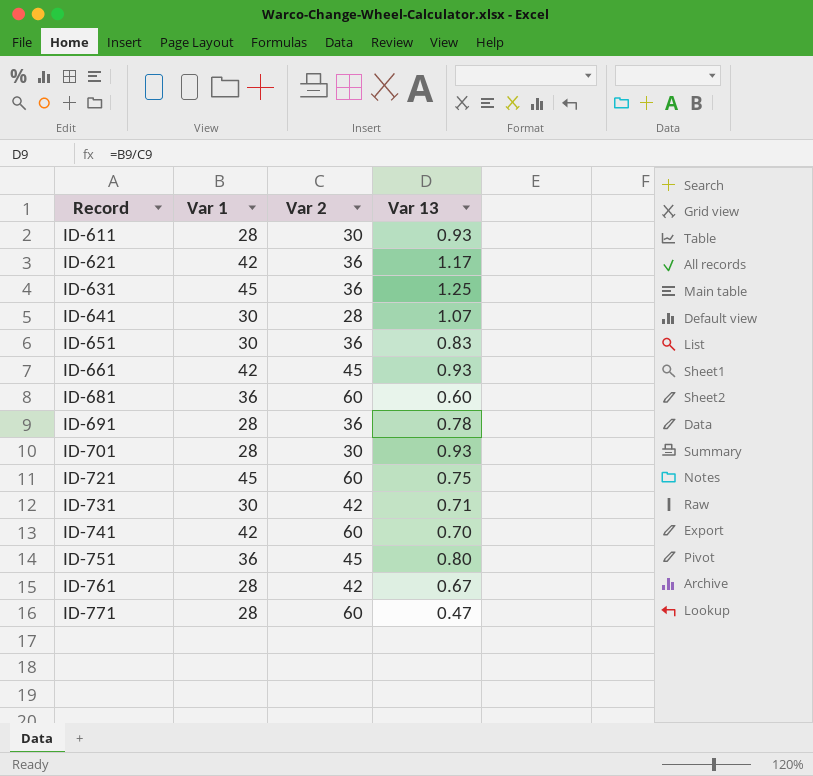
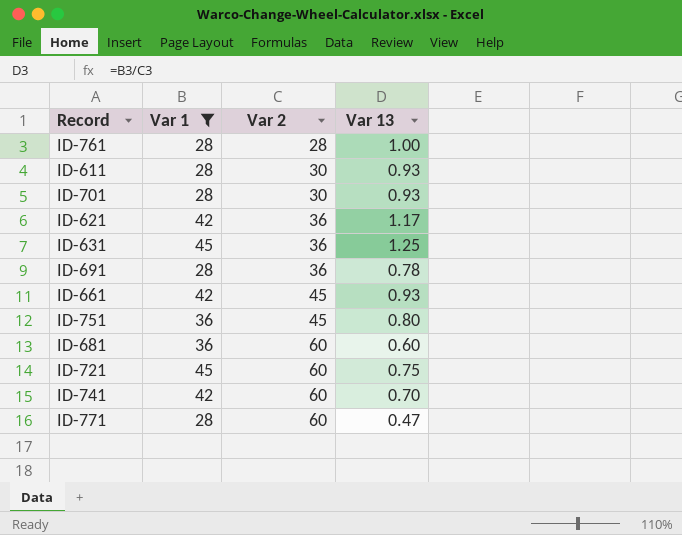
filter: none -> Var 1 != 30
row order: Record ascending -> Var 2 ascending
ID-761 | Var 2: 42 -> 28
ID-761 | Var 13: 0.67 -> 1.00

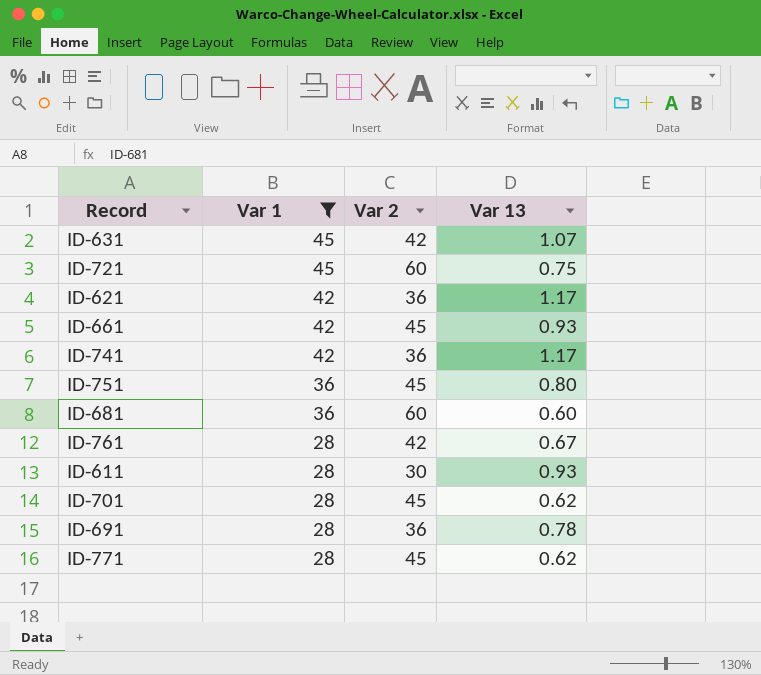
row order: Var 2 ascending -> Var 1 descending
ID-631 | Var 2: 36 -> 42
ID-631 | Var 13: 1.25 -> 1.07
ID-741 | Var 2: 60 -> 36
ID-741 | Var 13: 0.70 -> 1.17
ID-761 | Var 2: 28 -> 42
ID-761 | Var 13: 1.00 -> 0.67
ID-701 | Var 2: 30 -> 45
ID-701 | Var 13: 0.93 -> 0.62
ID-771 | Var 2: 60 -> 45
ID-771 | Var 13: 0.47 -> 0.62

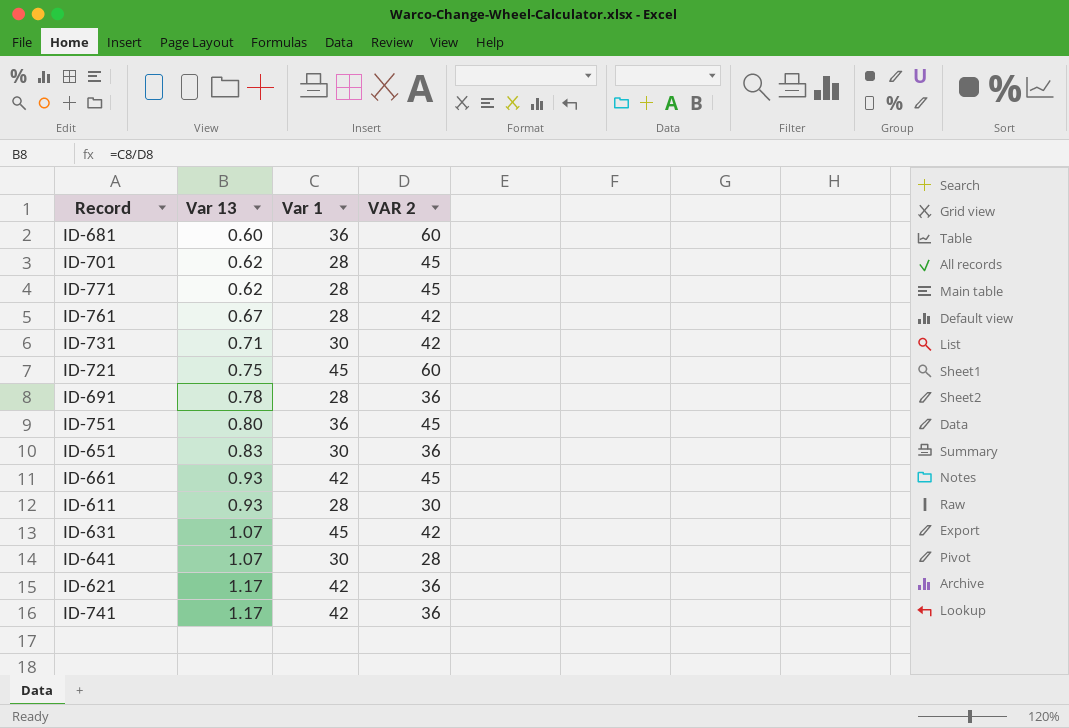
filter: Var 1 != 30 -> none
row order: Var 1 descending -> Var 13 ascending
column Var 13 | position: 4 -> 2
column name: Var 2 -> VAR 2

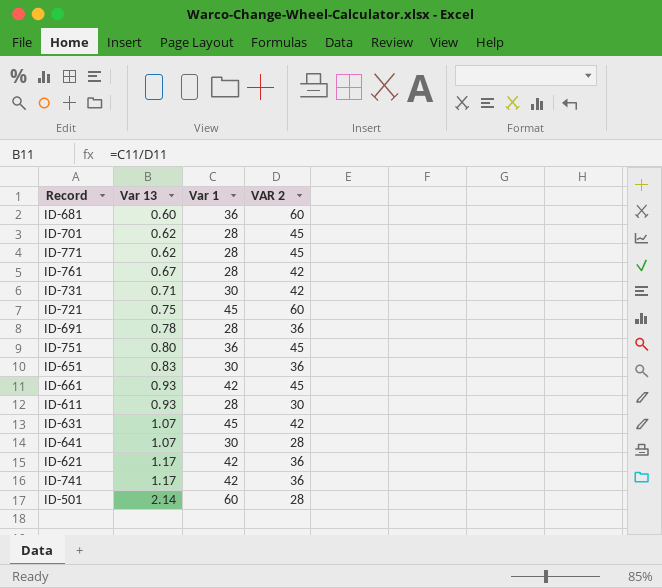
row ID-501: none -> 2.14 | 60 | 28

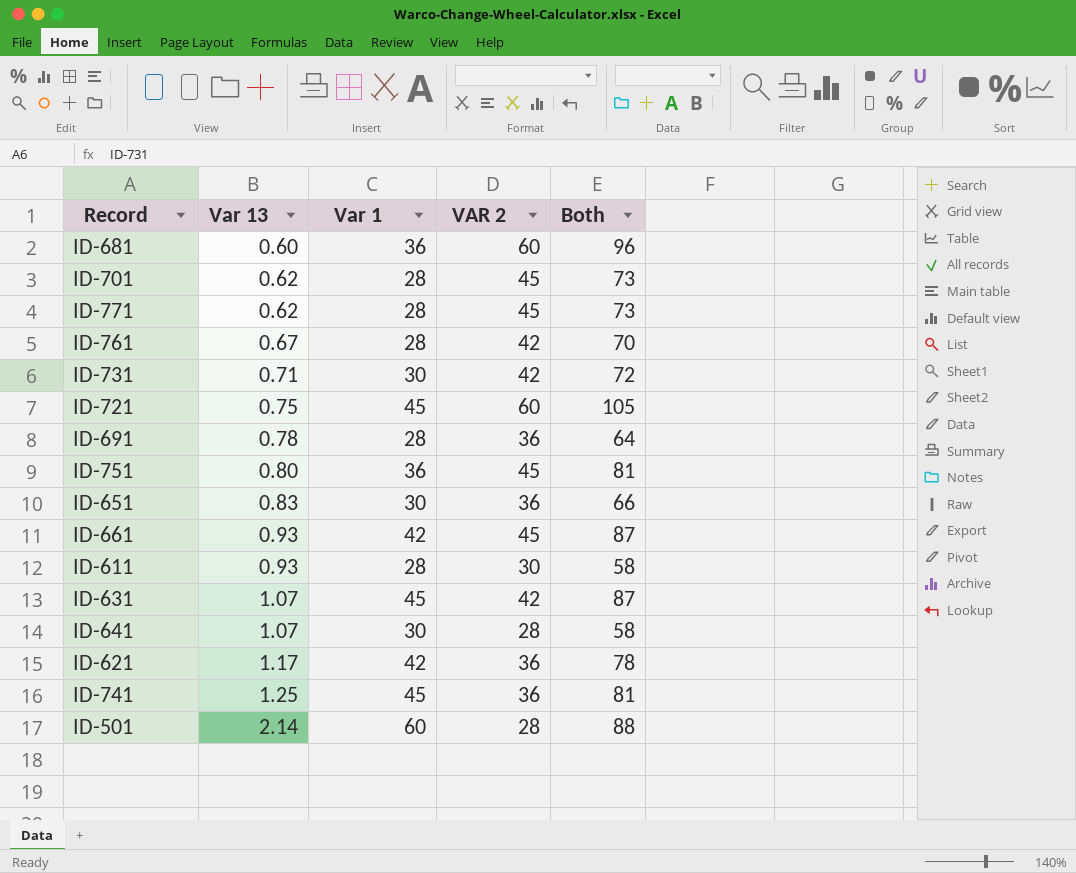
column Both | formula: none -> [Var 1] + [VAR 2]
ID-741 | Var 13: 1.17 -> 1.25
ID-741 | Var 1: 42 -> 45

